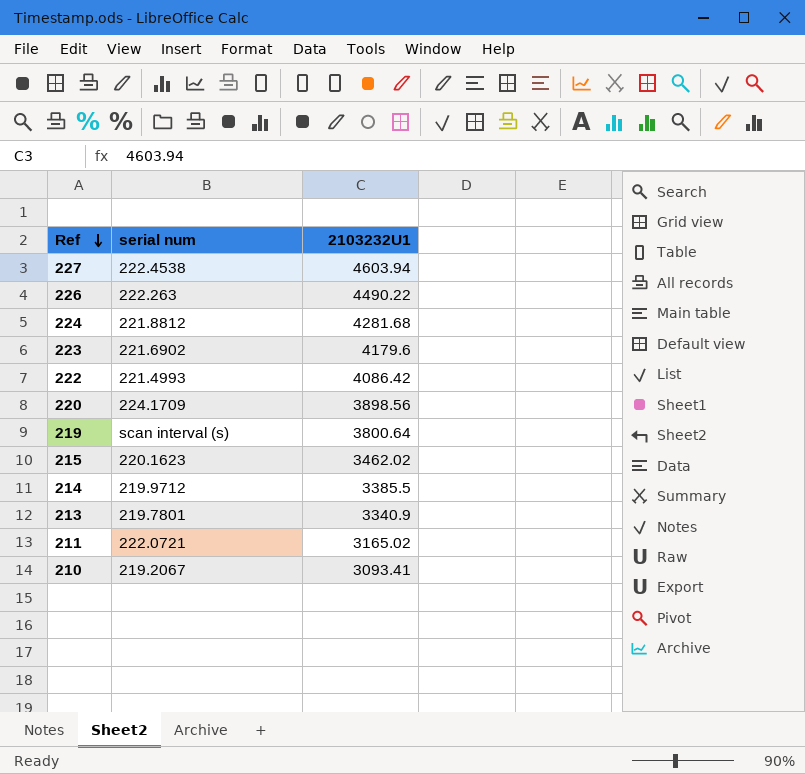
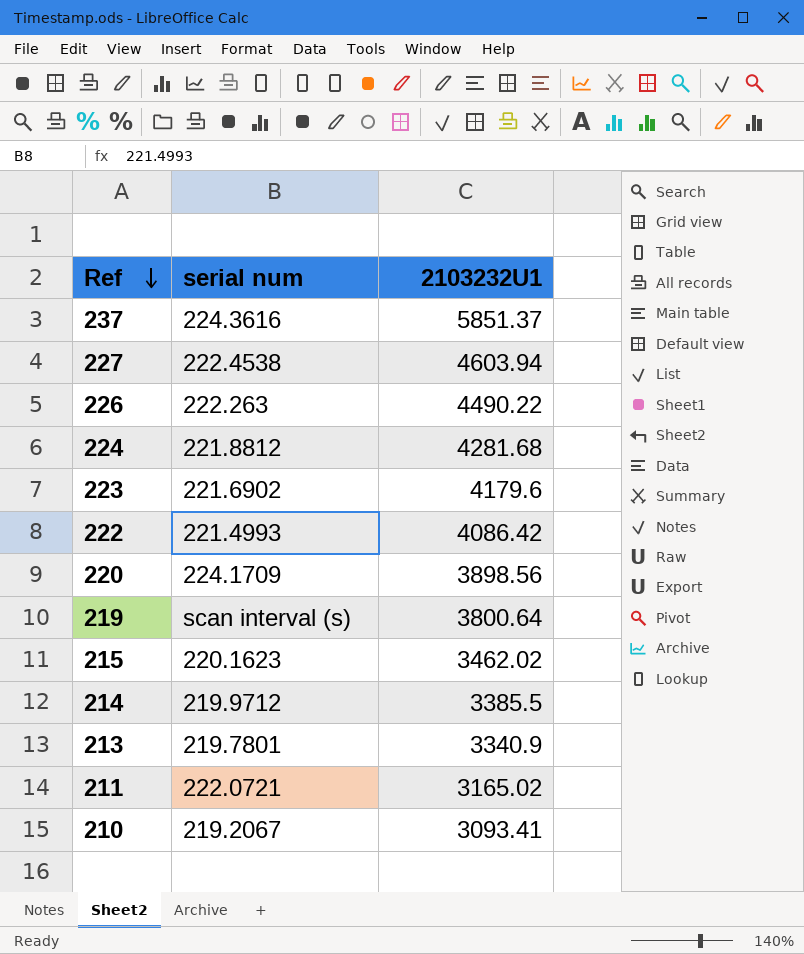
row 237: none -> 224.3616 | 5851.37

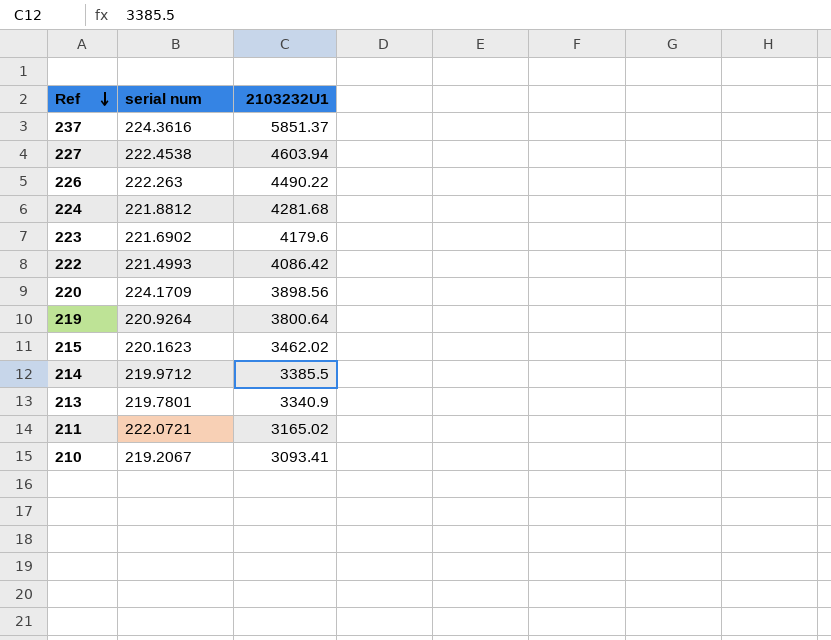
219 | serial num: scan interval (s) -> 220.9264

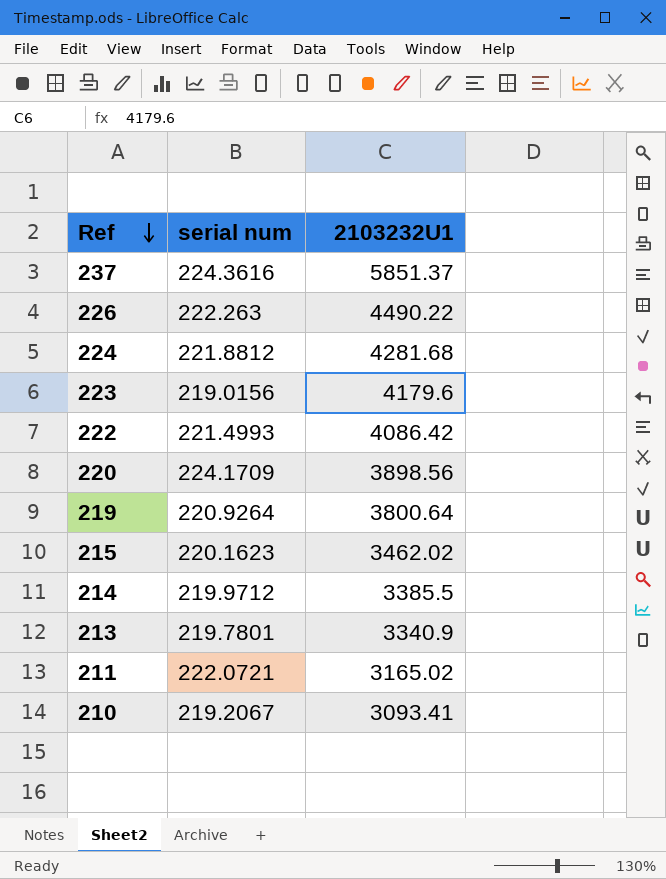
row 227: 222.4538 | 4603.94 -> none
223 | serial num: 221.6902 -> 219.0156

